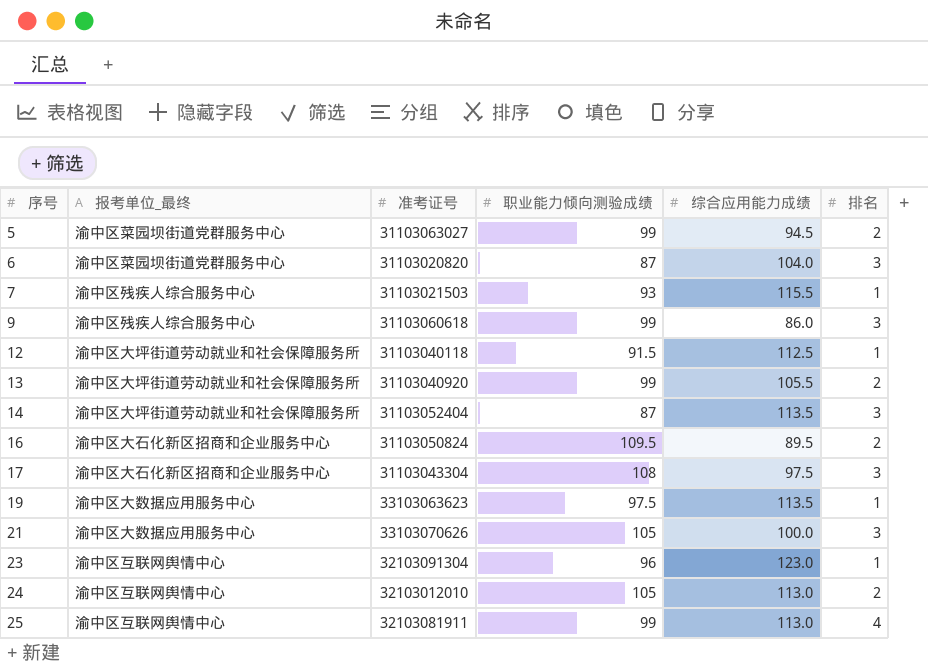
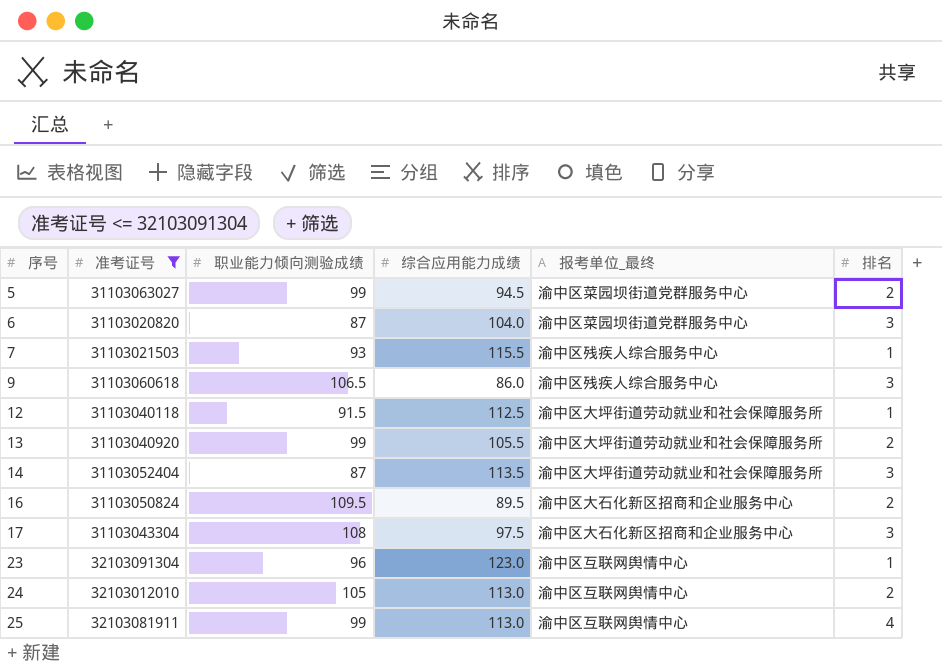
filter: none -> 准考证号 <= 32103091304
column 报考单位_最终 | position: 2 -> 5
9 | 职业能力倾向测验成绩: 99 -> 106.5

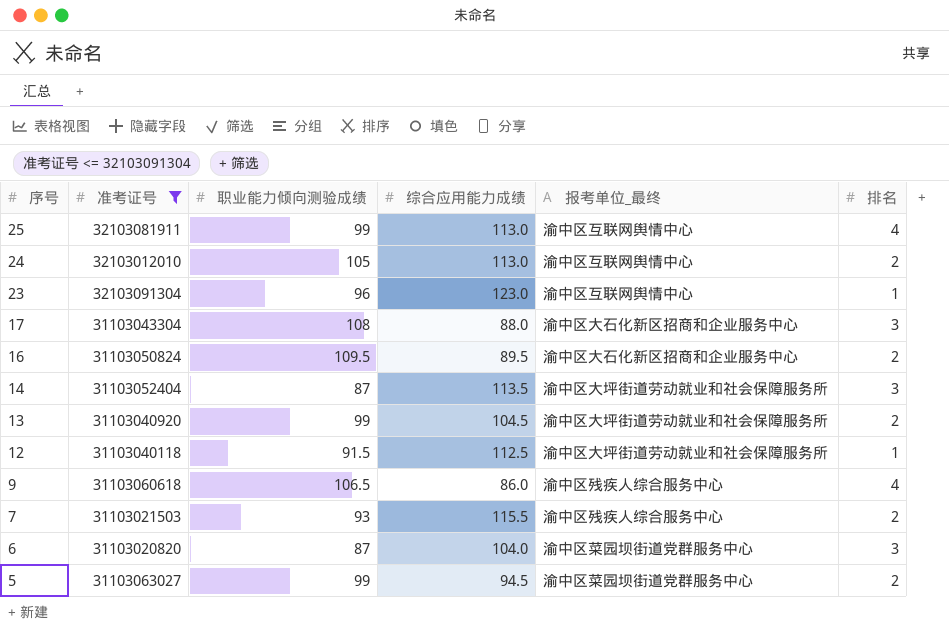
row order: 序号 ascending -> 序号 descending
17 | 综合应用能力成绩: 97.5 -> 88.0
13 | 综合应用能力成绩: 105.5 -> 104.5
9 | 排名: 3 -> 4
7 | 排名: 1 -> 2

